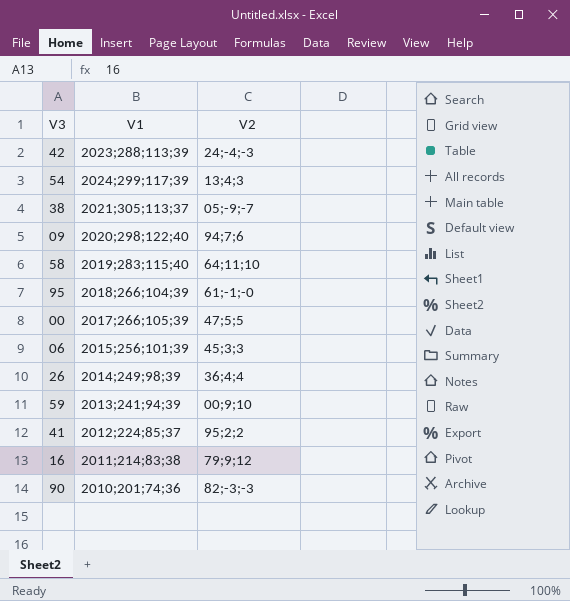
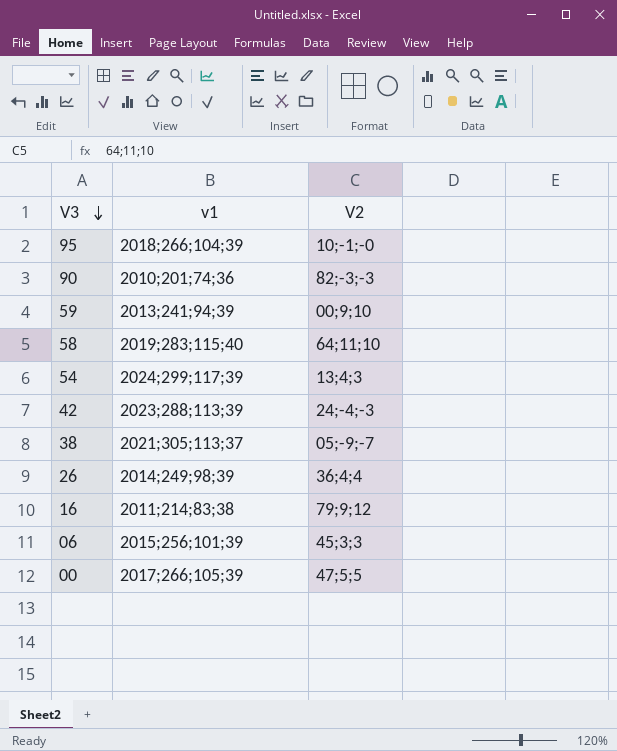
row order: none -> V3 descending
column name: V1 -> v1
row 09: 2020;298;122;40 | 94;7;6 -> none
row 41: 2012;224;85;37 | 95;2;2 -> none
95 | V2: 61;-1;-0 -> 10;-1;-0

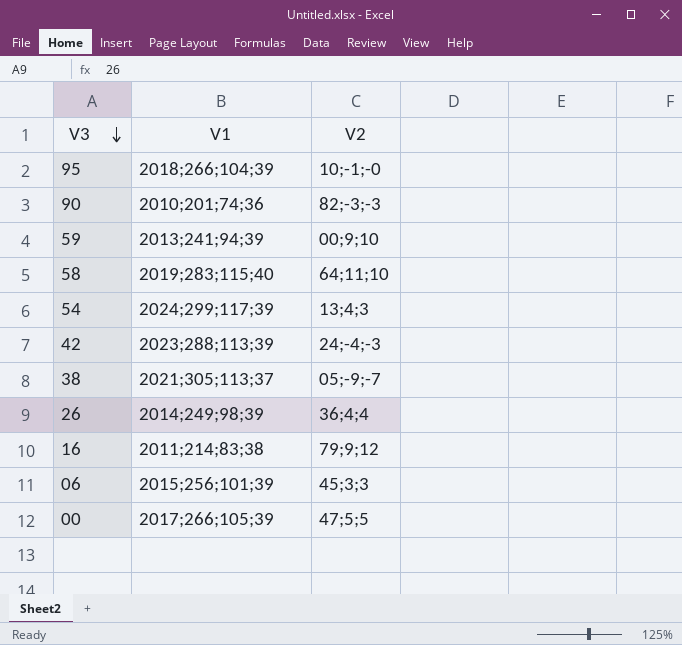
column name: v1 -> V1

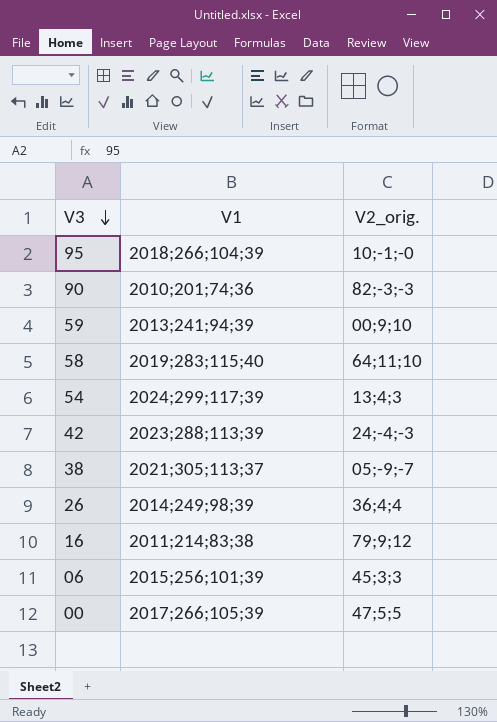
column name: V2 -> V2_orig.

